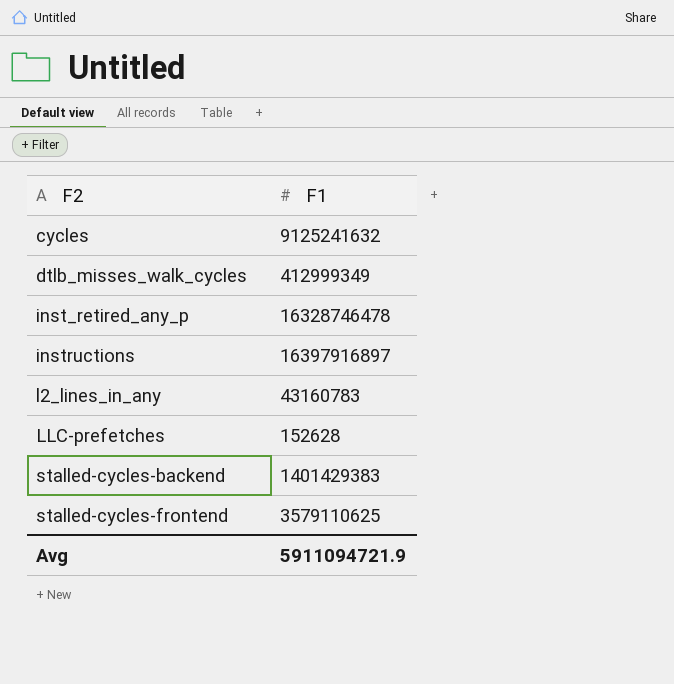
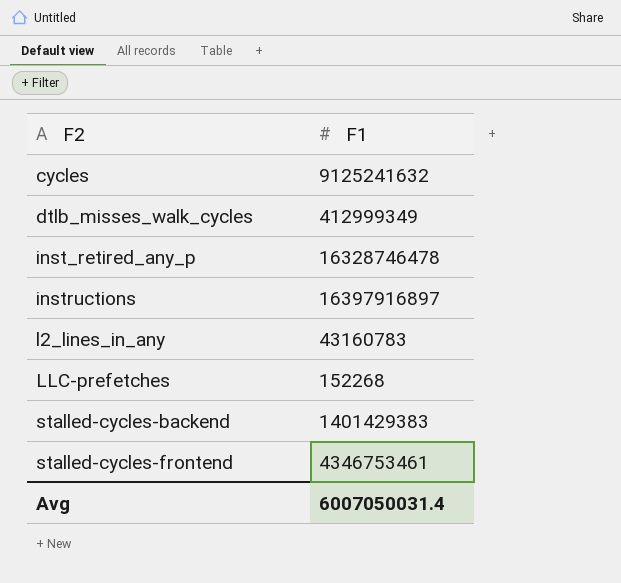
LLC-prefetches | F1: 152628 -> 152268
stalled-cycles-frontend | F1: 3579110625 -> 4346753461
Avg | F1: 5911094721.9 -> 6007050031.4

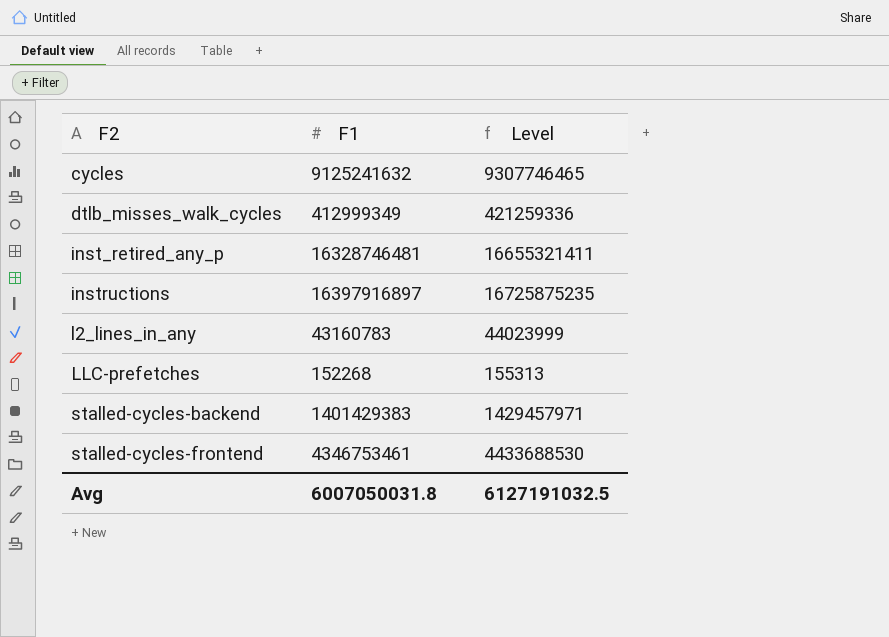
column Level | formula: none -> [F1] * 1.02
inst_retired_any_p | F1: 16328746478 -> 16328746481
Avg | F1: 6007050031.4 -> 6007050031.8

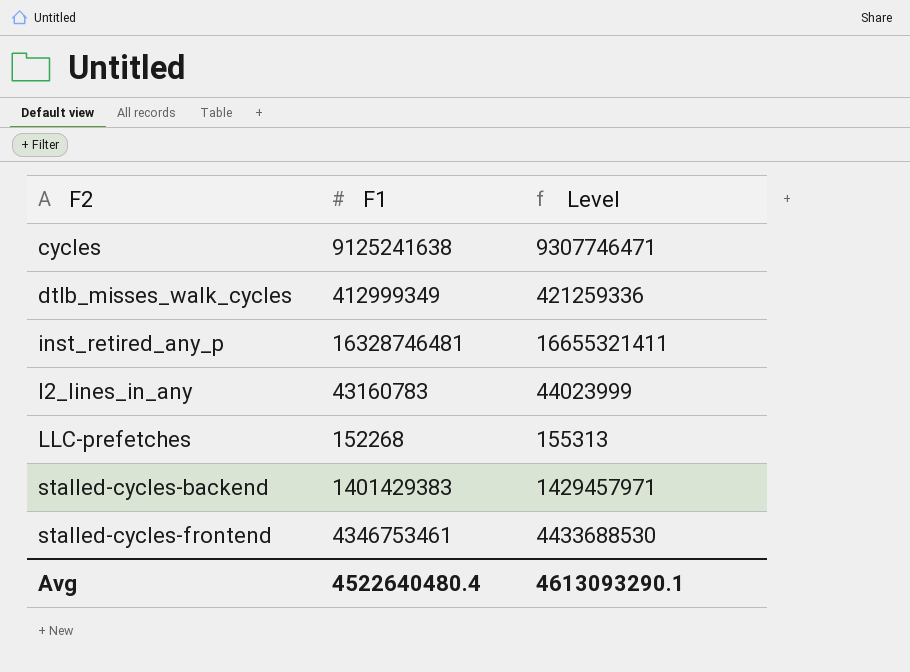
row instructions: 16397916897 | 16725875235 -> none
cycles | F1: 9125241632 -> 9125241638
cycles | Level: 9307746465 -> 9307746471
Avg | F1: 6007050031.8 -> 4522640480.4
Avg | Level: 6127191032.5 -> 4613093290.1

